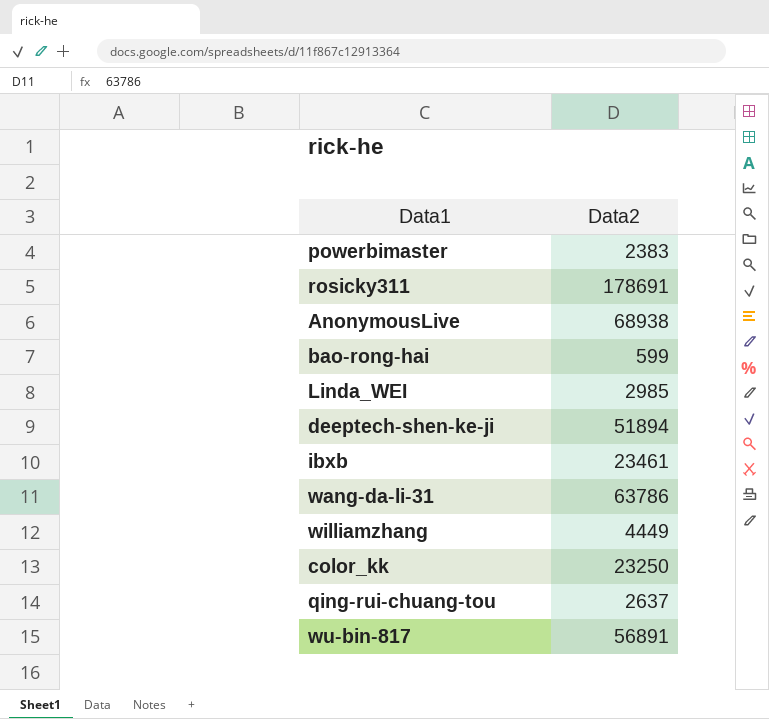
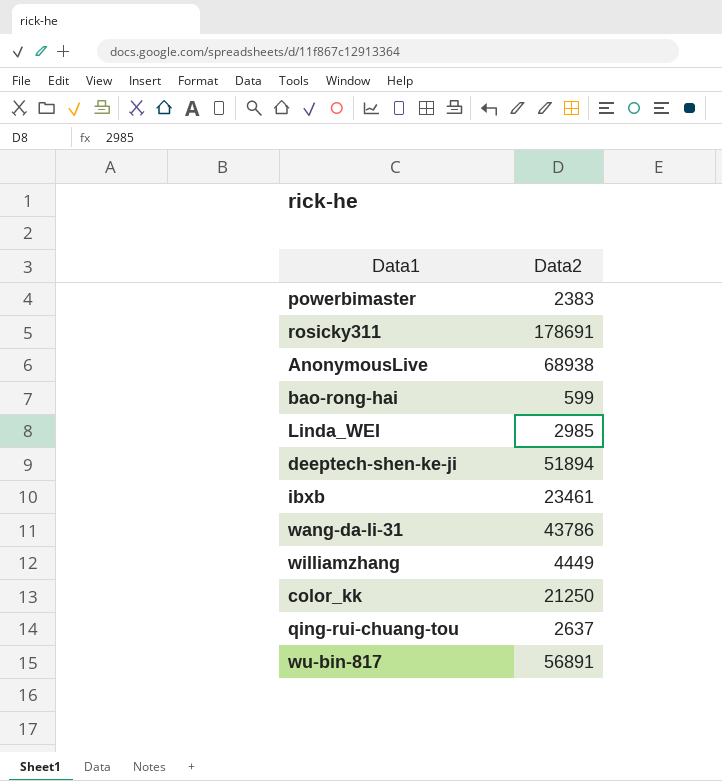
wang-da-li-31 | Data2: 63786 -> 43786
color_kk | Data2: 23250 -> 21250

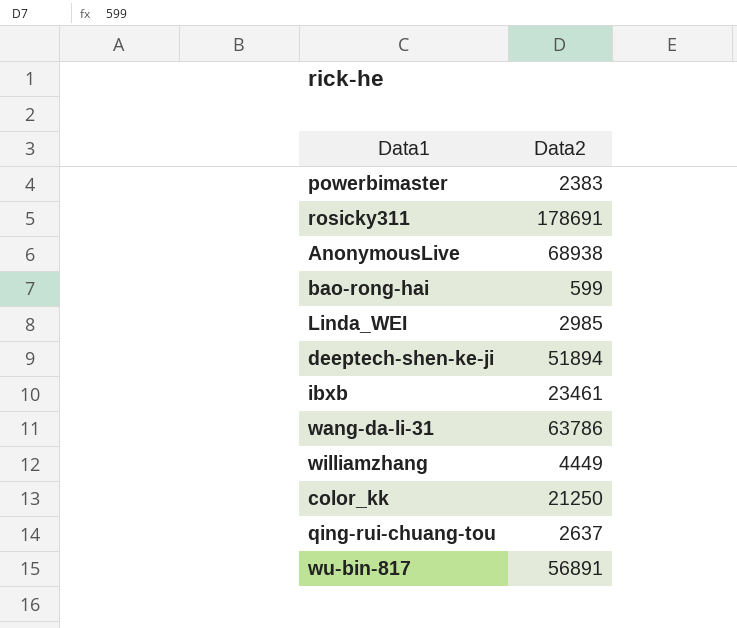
wang-da-li-31 | Data2: 43786 -> 63786

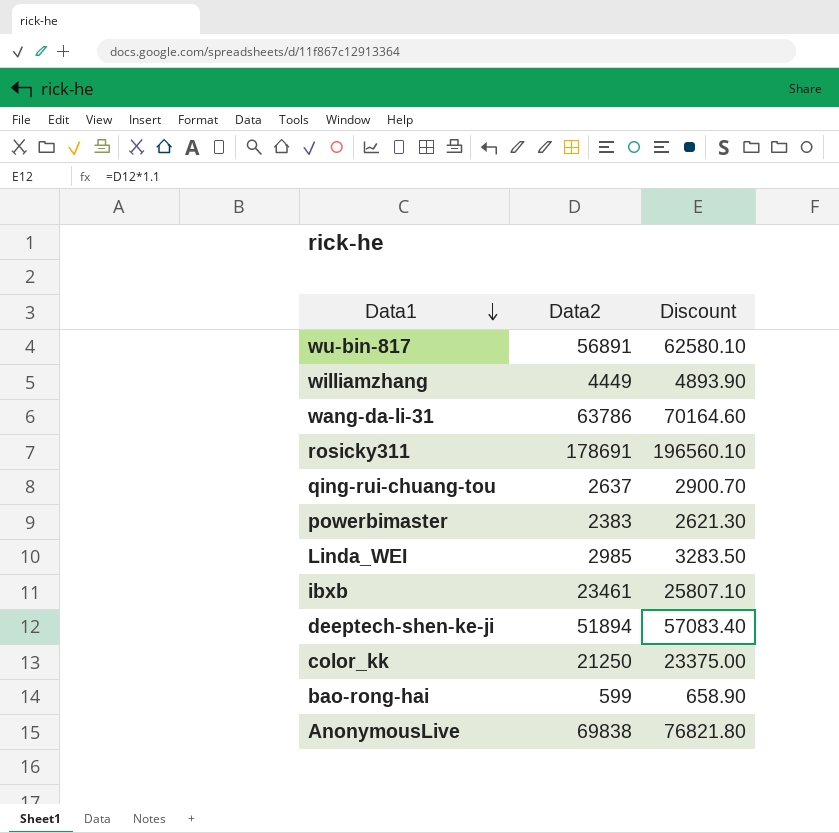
row order: none -> Data1 descending
column Discount | formula: none -> [Data2] * 1.1
AnonymousLive | Data2: 68938 -> 69838

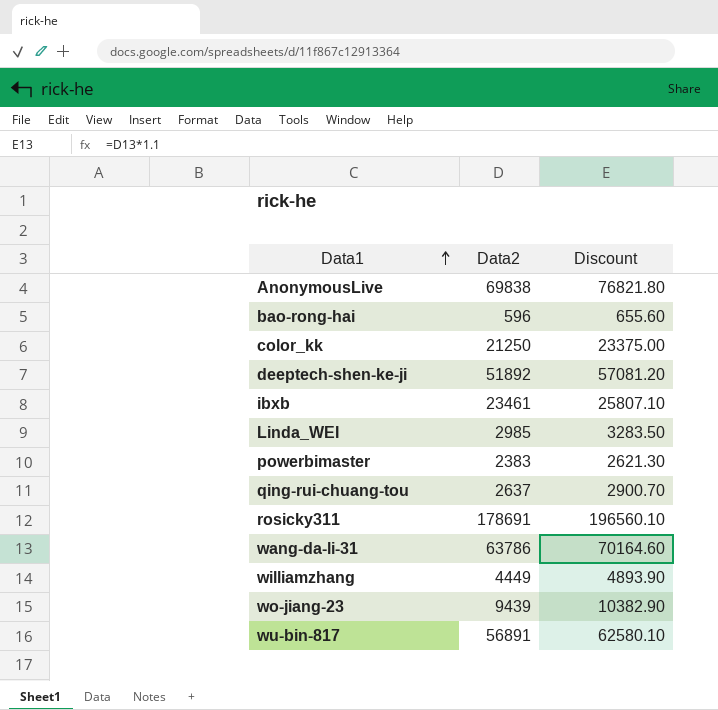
row order: Data1 descending -> Data1 ascending
bao-rong-hai | Data2: 599 -> 596
bao-rong-hai | Discount: 658.90 -> 655.60
deeptech-shen-ke-ji | Data2: 51894 -> 51892
deeptech-shen-ke-ji | Discount: 57083.40 -> 57081.20
row wo-jiang-23: none -> 9439 | 10382.90

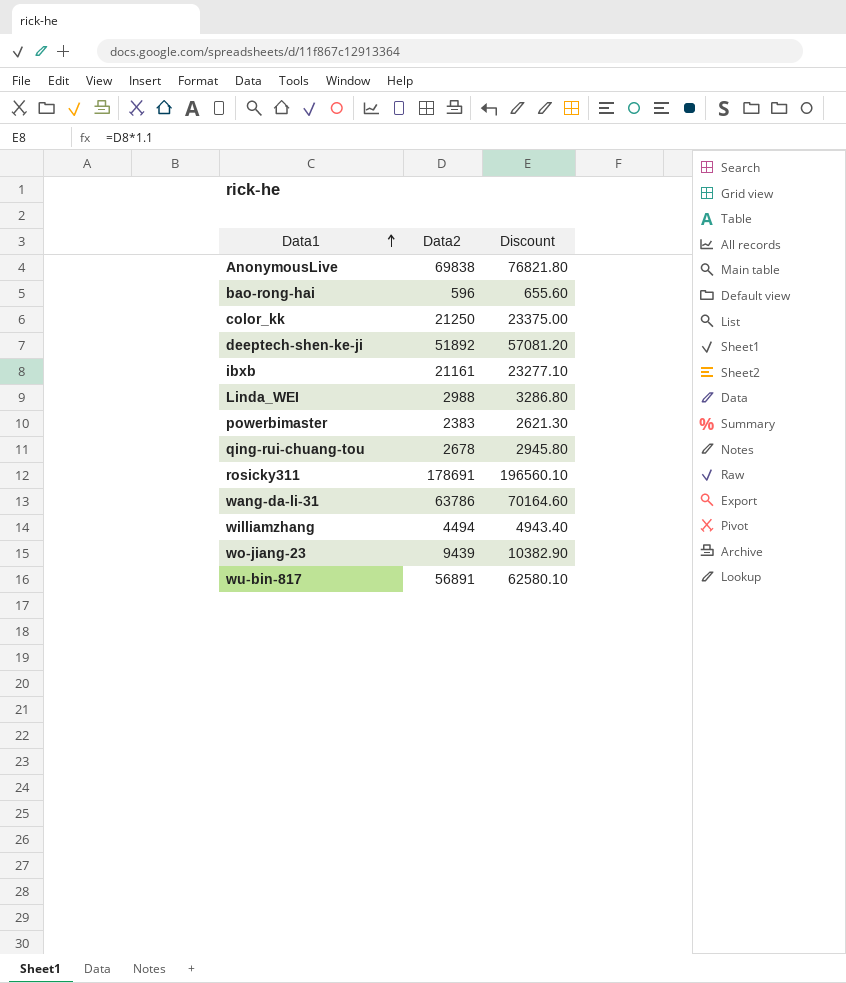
ibxb | Data2: 23461 -> 21161
ibxb | Discount: 25807.10 -> 23277.10
Linda_WEI | Data2: 2985 -> 2988
Linda_WEI | Discount: 3283.50 -> 3286.80
qing-rui-chuang-tou | Data2: 2637 -> 2678
qing-rui-chuang-tou | Discount: 2900.70 -> 2945.80
williamzhang | Data2: 4449 -> 4494
williamzhang | Discount: 4893.90 -> 4943.40

